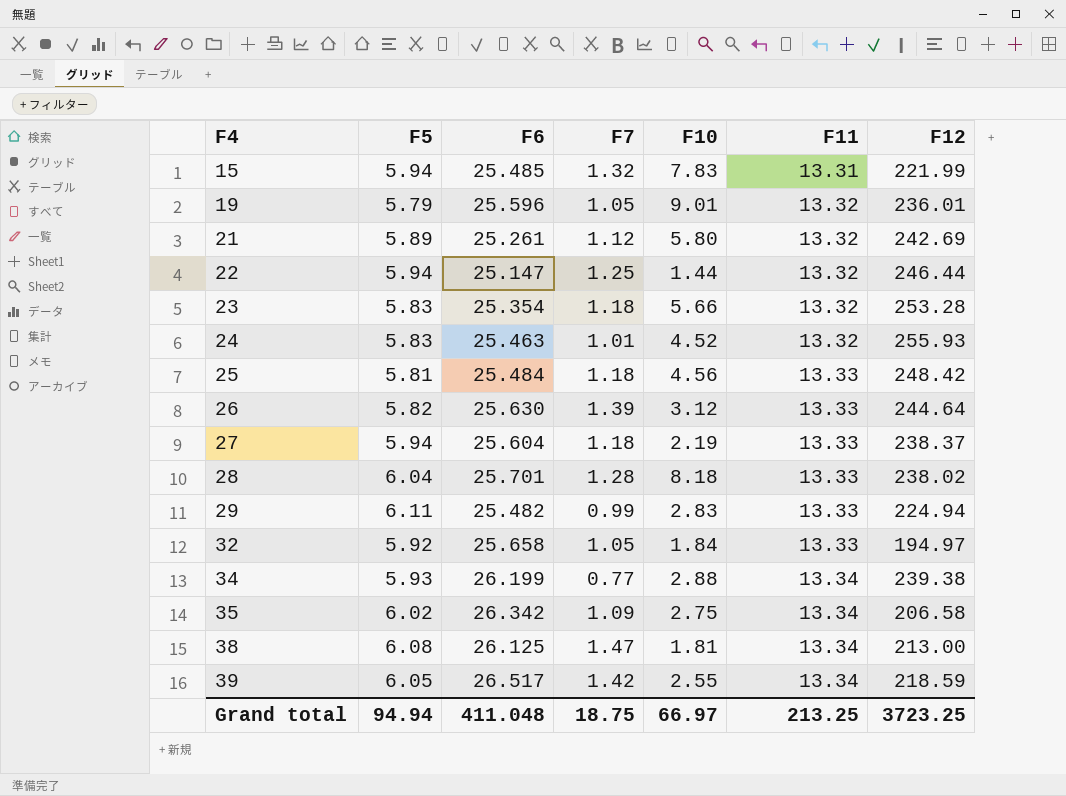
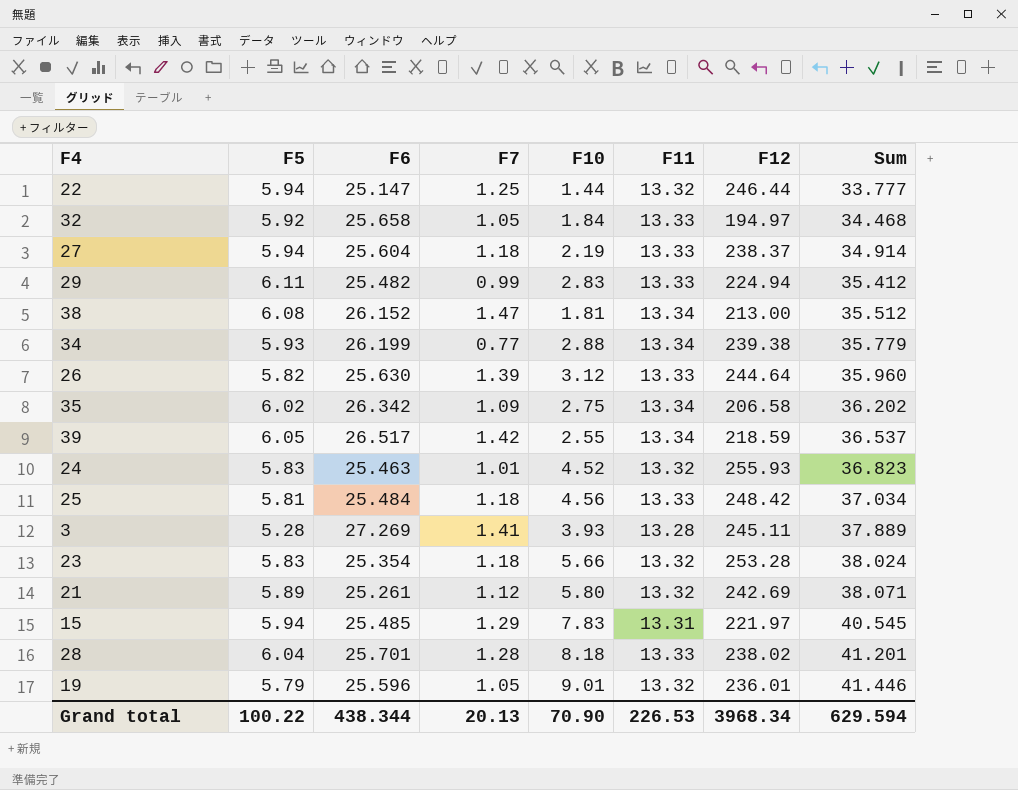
row order: F4 ascending -> Sum ascending
column Sum | formula: none -> [F5] + [F6] + [F7] + [F10]
38 | F6: 26.125 -> 26.152
row 3: none -> 5.28 | 27.269 | 1.41 | 3.93 | 13.28 | 245.11 | 37.889
15 | F7: 1.32 -> 1.29
15 | F12: 221.99 -> 221.97
Grand total | F5: 94.94 -> 100.22
Grand total | F6: 411.048 -> 438.344
Grand total | F7: 18.75 -> 20.13
Grand total | F10: 66.97 -> 70.90
Grand total | F11: 213.25 -> 226.53
Grand total | F12: 3723.25 -> 3968.34

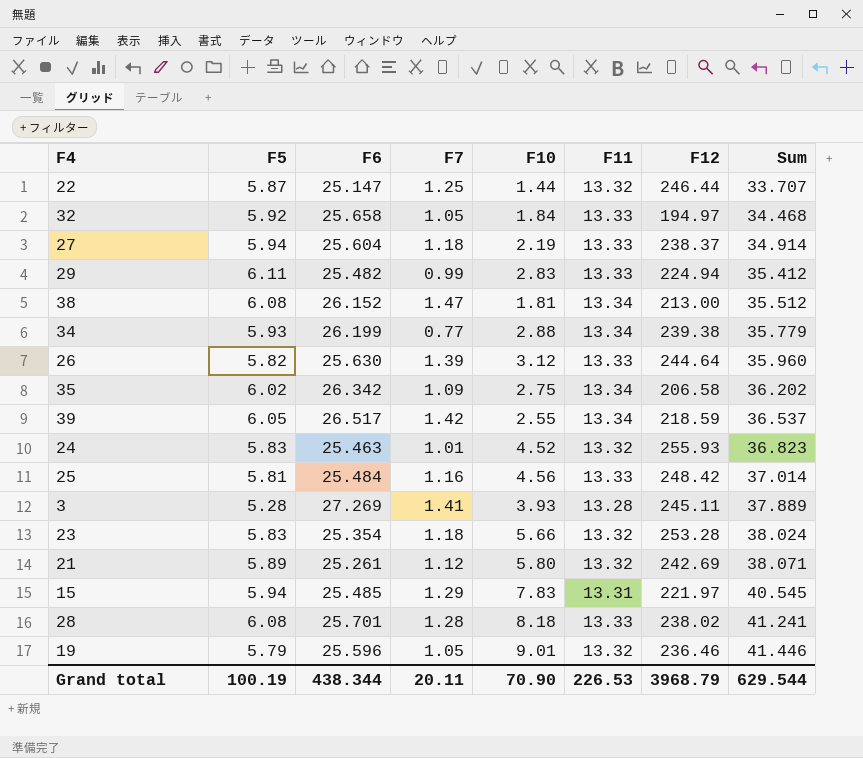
22 | F5: 5.94 -> 5.87
22 | Sum: 33.777 -> 33.707
25 | F7: 1.18 -> 1.16
25 | Sum: 37.034 -> 37.014
28 | F5: 6.04 -> 6.08
28 | Sum: 41.201 -> 41.241
19 | F12: 236.01 -> 236.46
Grand total | F5: 100.22 -> 100.19
Grand total | F7: 20.13 -> 20.11
Grand total | F12: 3968.34 -> 3968.79
Grand total | Sum: 629.594 -> 629.544

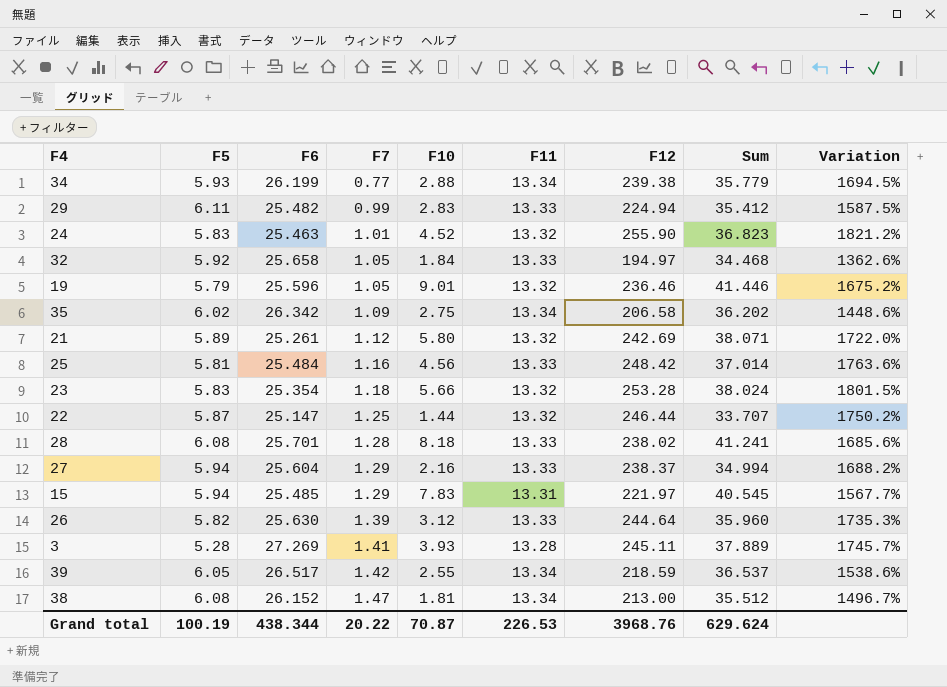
row order: Sum ascending -> F7 ascending
column Variation | formula: none -> ([F12] - [F11]) / [F11]
24 | F12: 255.93 -> 255.90
27 | F7: 1.18 -> 1.29
27 | F10: 2.19 -> 2.16
27 | Sum: 34.914 -> 34.994
Grand total | F7: 20.11 -> 20.22
Grand total | F10: 70.90 -> 70.87
Grand total | F12: 3968.79 -> 3968.76
Grand total | Sum: 629.544 -> 629.624

